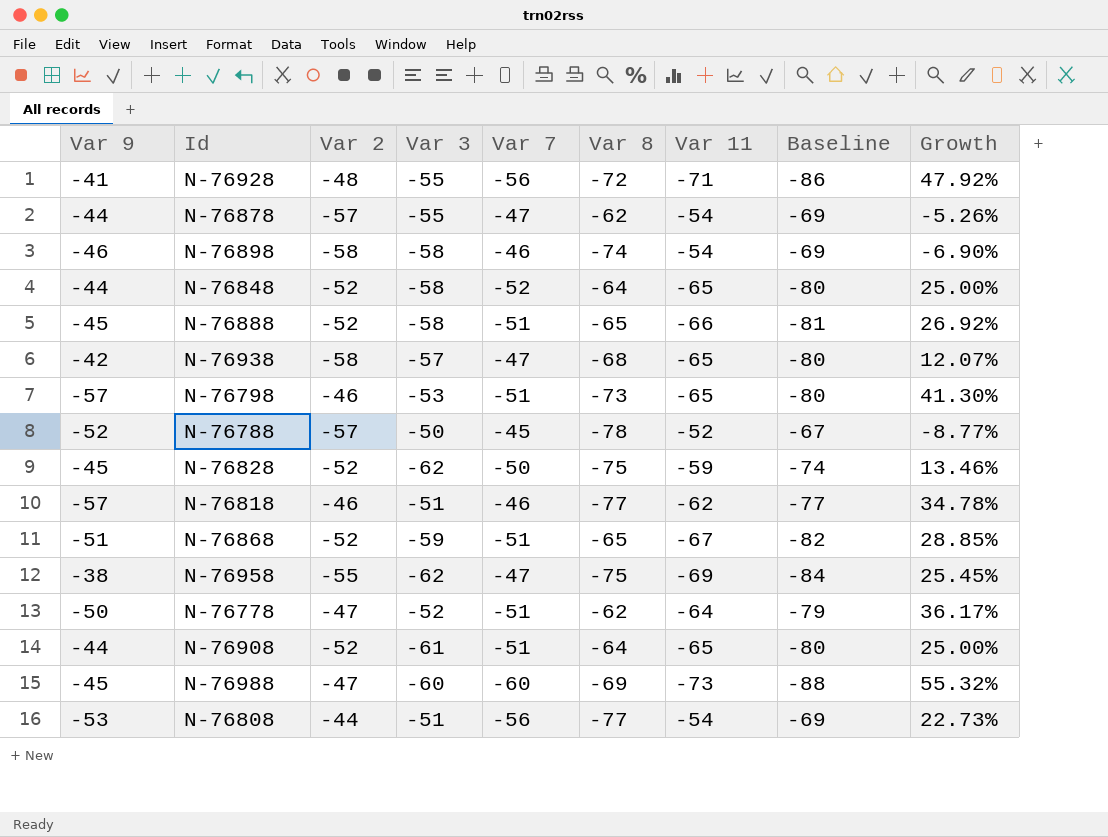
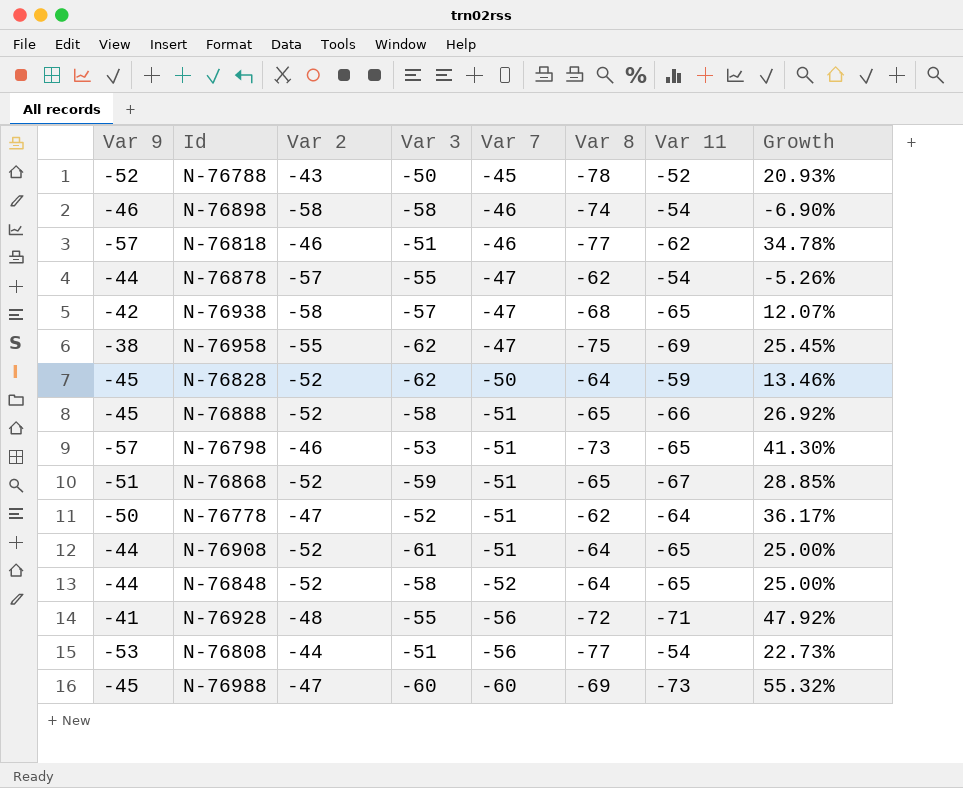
row order: none -> Var 7 descending
column Baseline | formula: [Var 11] - 15 -> none
N-76788 | Var 2: -57 -> -43
N-76788 | Growth: -8.77% -> 20.93%
N-76828 | Var 8: -75 -> -64

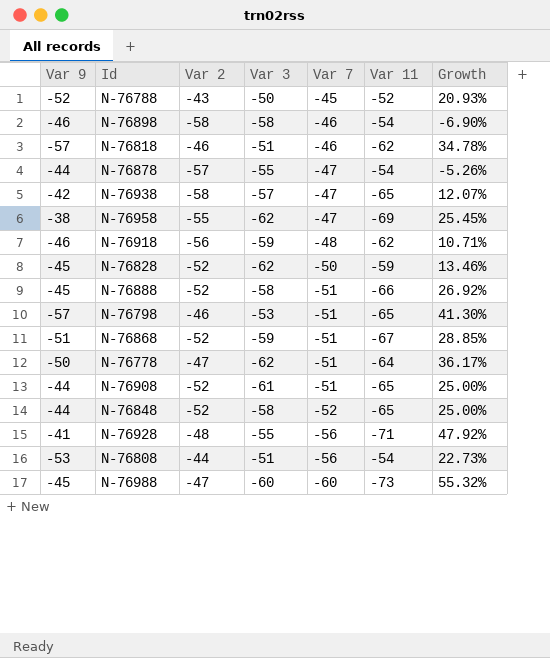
column Var 8 | position: 6 -> none
row N-76918: none -> -46 | -56 | -59 | -48 | -62 | 10.71%
N-76778 | Var 3: -52 -> -62

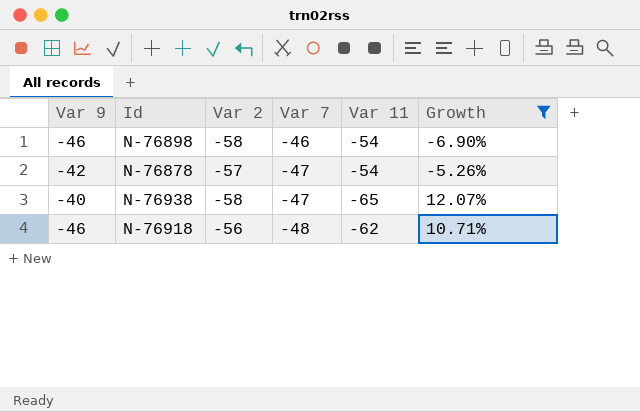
filter: none -> Growth <= 12.07%
column Var 3 | position: 4 -> none
N-76878 | Var 9: -44 -> -42
N-76938 | Var 9: -42 -> -40

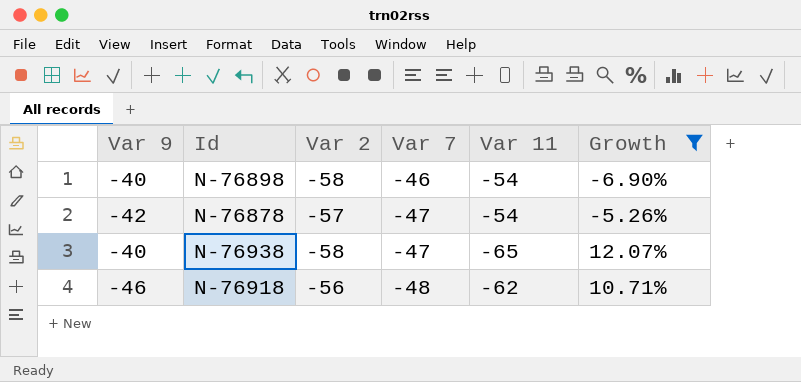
N-76898 | Var 9: -46 -> -40

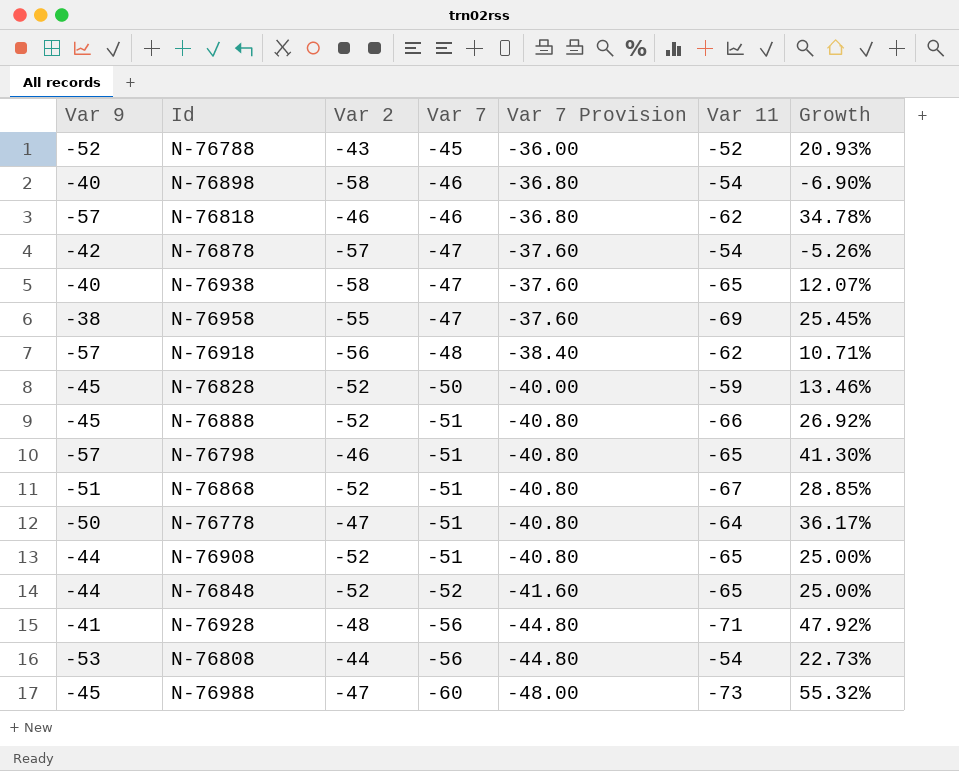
filter: Growth <= 12.07% -> none
column Var 7 Provision | formula: none -> [Var 7] * 0.8
N-76918 | Var 9: -46 -> -57

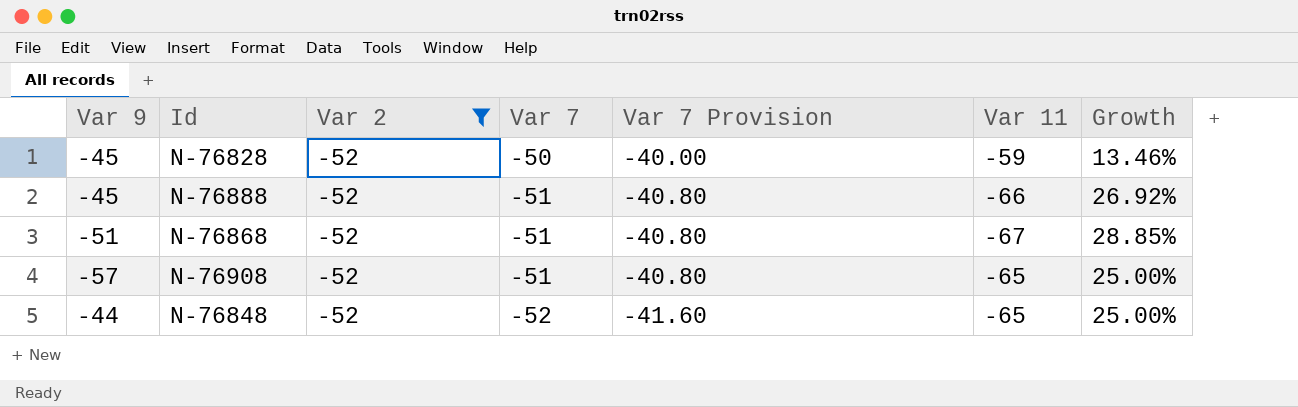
filter: none -> Var 2 = -52
N-76908 | Var 9: -44 -> -57

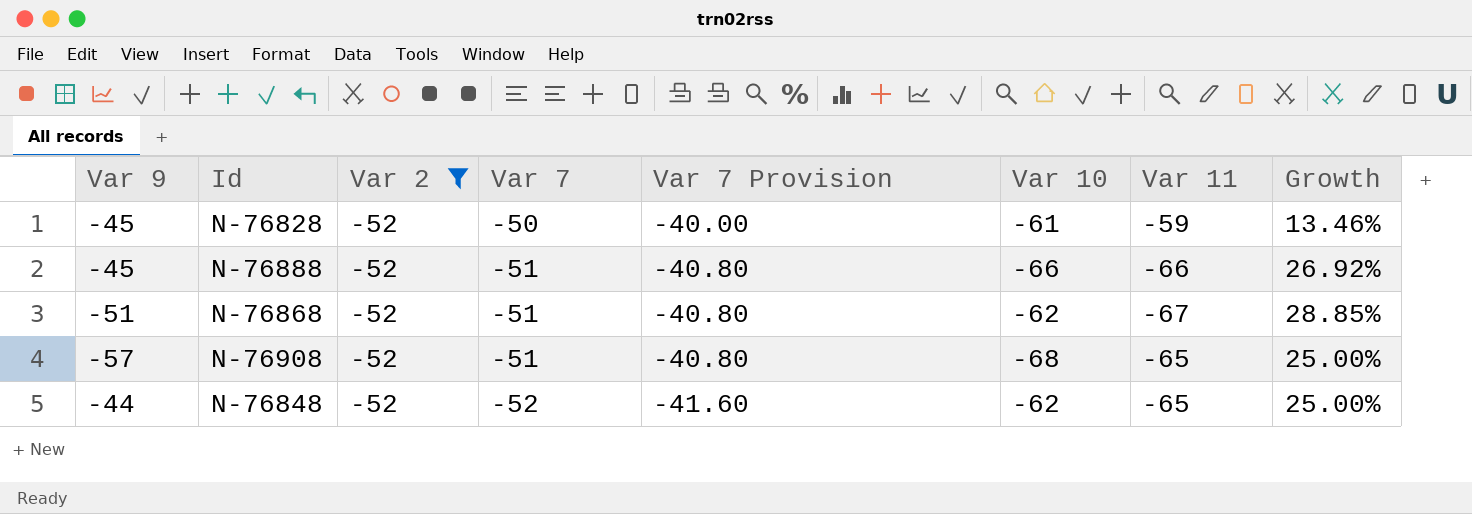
column Var 10 | position: none -> 6

